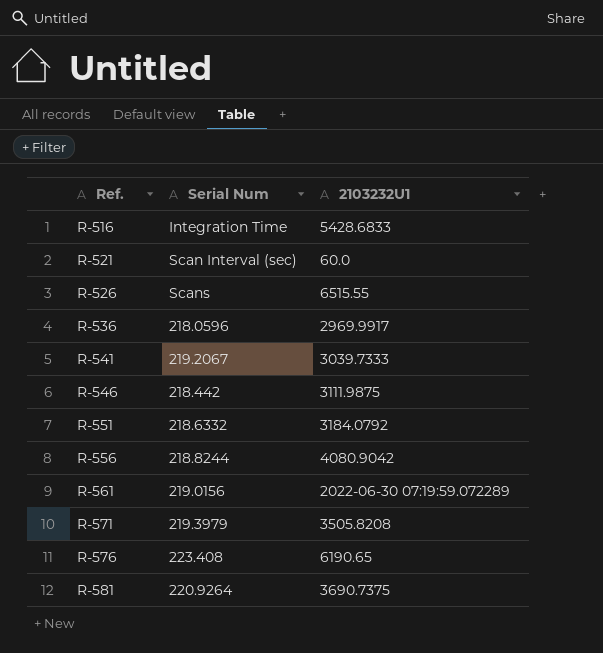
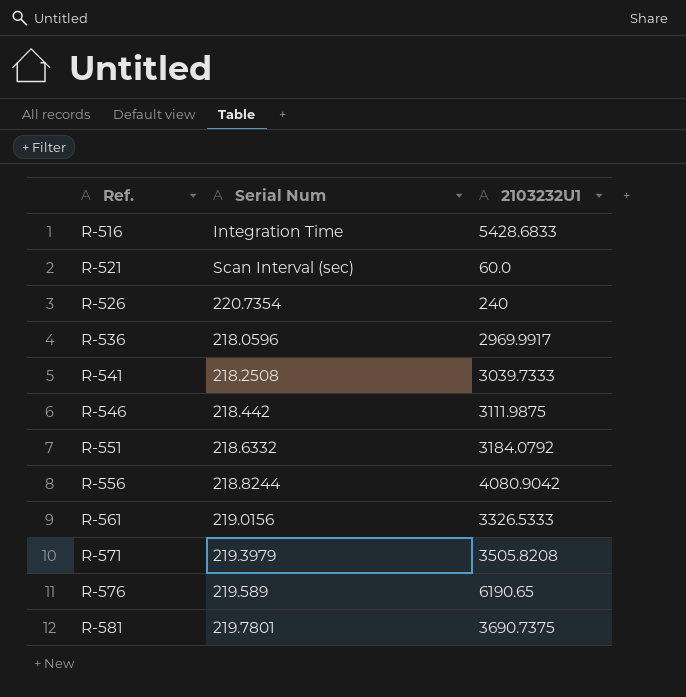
R-526 | Serial Num: Scans -> 220.7354
R-526 | 2103232U1: 6515.55 -> 240
R-541 | Serial Num: 219.2067 -> 218.2508
R-561 | 2103232U1: 2022-06-30 07:19:59.072289 -> 3326.5333
R-576 | Serial Num: 223.408 -> 219.589
R-581 | Serial Num: 220.9264 -> 219.7801

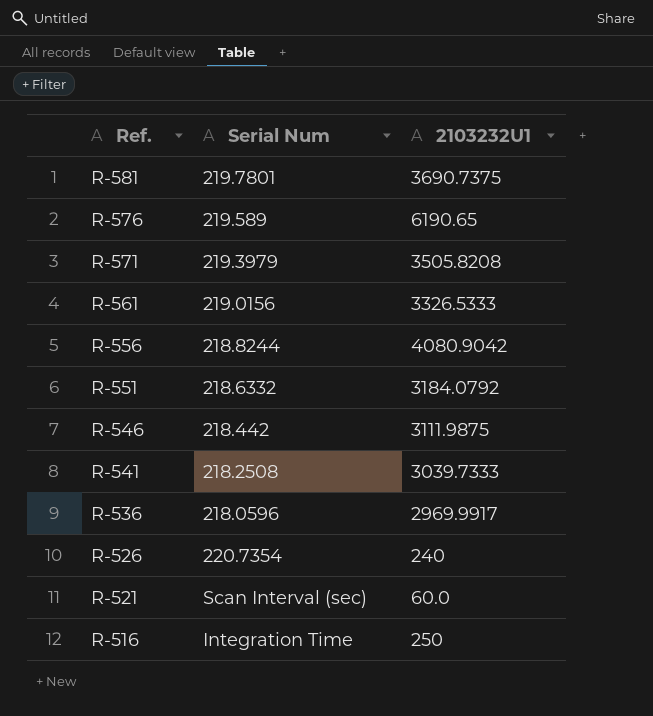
row order: Ref. ascending -> Ref. descending
R-516 | 2103232U1: 5428.6833 -> 250

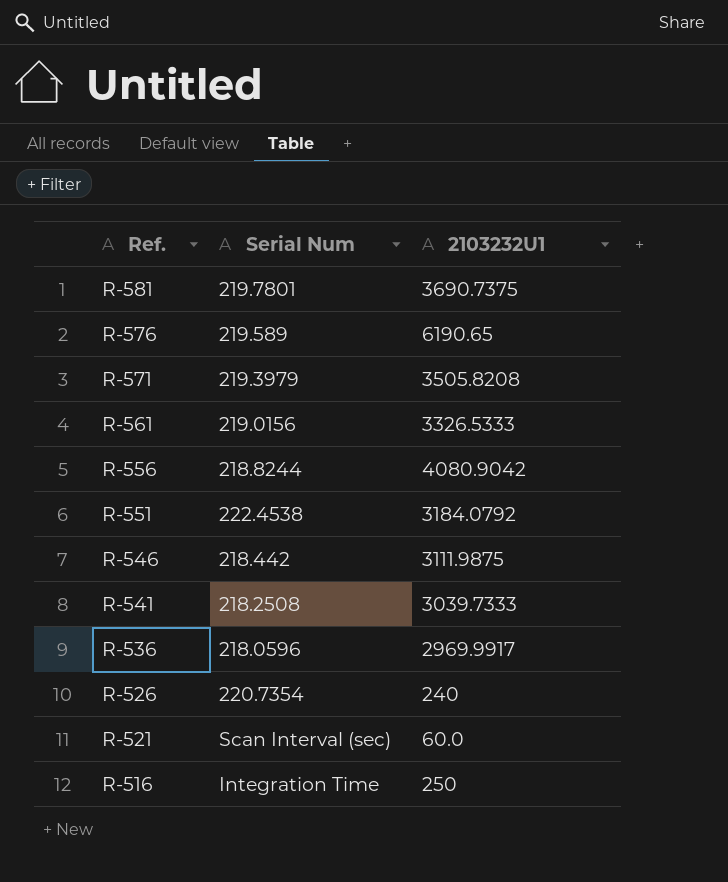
R-551 | Serial Num: 218.6332 -> 222.4538

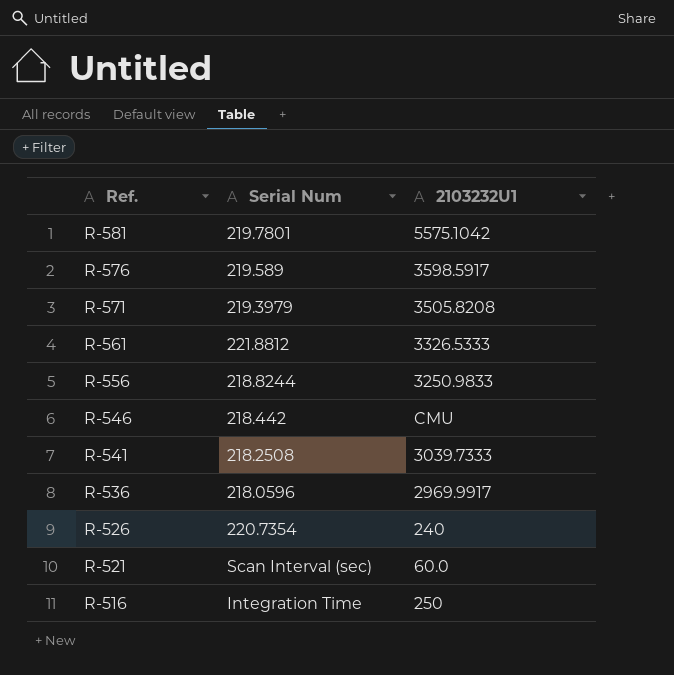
row R-551: 222.4538 | 3184.0792 -> none
R-581 | 2103232U1: 3690.7375 -> 5575.1042
R-576 | 2103232U1: 6190.65 -> 3598.5917
R-561 | Serial Num: 219.0156 -> 221.8812
R-556 | 2103232U1: 4080.9042 -> 3250.9833
R-546 | 2103232U1: 3111.9875 -> CMU

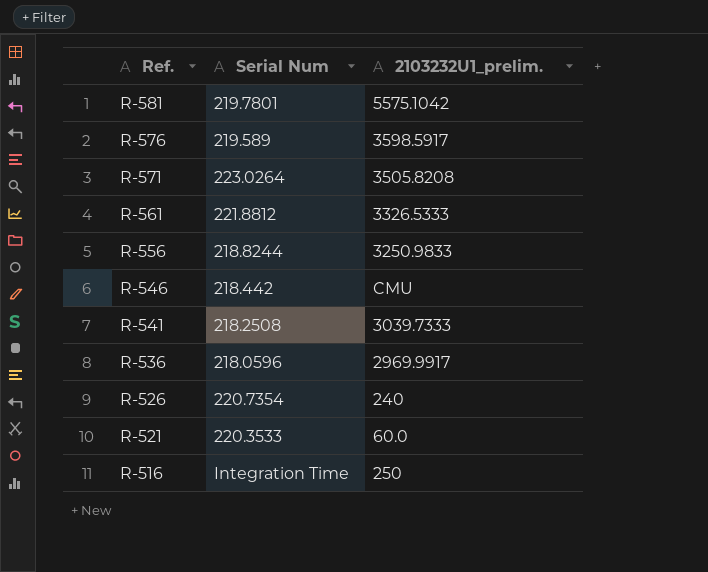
column name: 2103232U1 -> 2103232U1_prelim.
R-571 | Serial Num: 219.3979 -> 223.0264
R-521 | Serial Num: Scan Interval (sec) -> 220.3533

